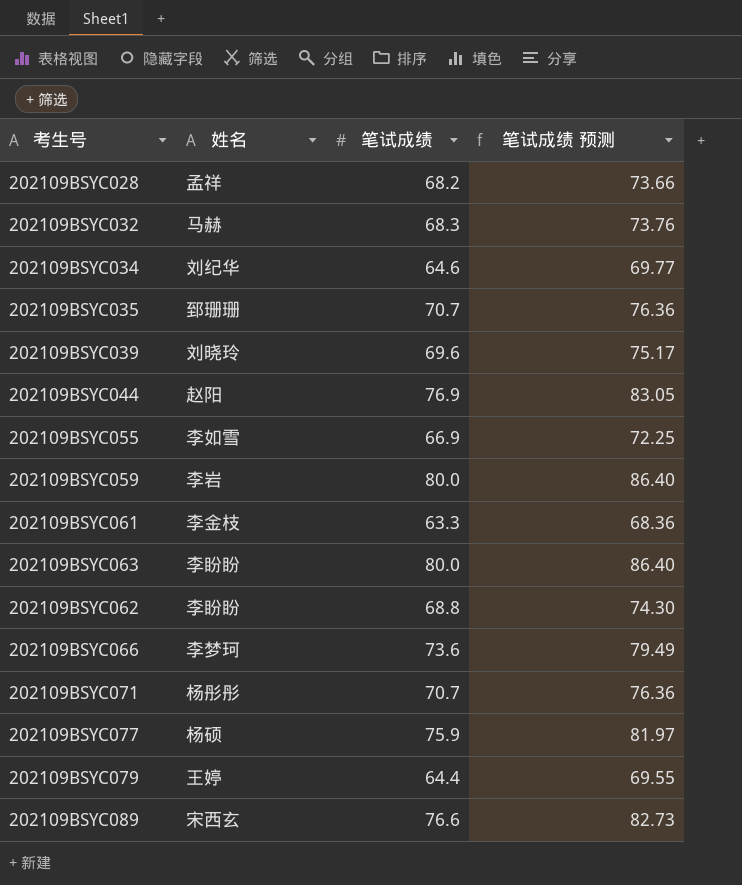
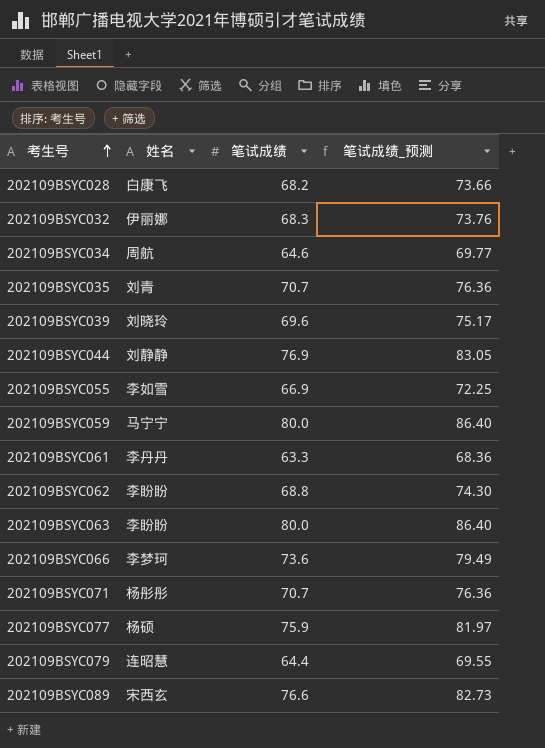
row order: none -> 考生号 ascending
column name: 笔试成绩 预测 -> 笔试成绩_预测
202109BSYC028 | 姓名: 孟祥 -> 白康飞
202109BSYC032 | 姓名: 马赫 -> 伊丽娜
202109BSYC034 | 姓名: 刘纪华 -> 周航
202109BSYC035 | 姓名: 郅珊珊 -> 刘青
202109BSYC044 | 姓名: 赵阳 -> 刘静静
202109BSYC059 | 姓名: 李岩 -> 马宁宁
202109BSYC061 | 姓名: 李金枝 -> 李丹丹
202109BSYC079 | 姓名: 王婷 -> 连昭慧

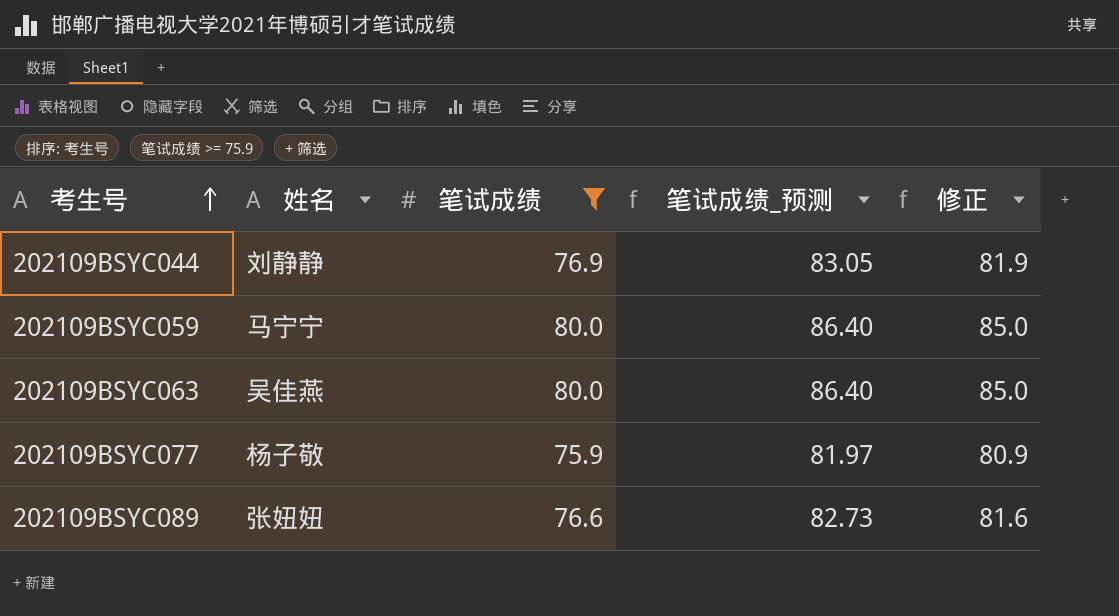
filter: none -> 笔试成绩 >= 75.9
column 修正 | formula: none -> [笔试成绩] + 5
202109BSYC063 | 姓名: 李盼盼 -> 吴佳燕
202109BSYC077 | 姓名: 杨硕 -> 杨子敬
202109BSYC089 | 姓名: 宋西玄 -> 张妞妞

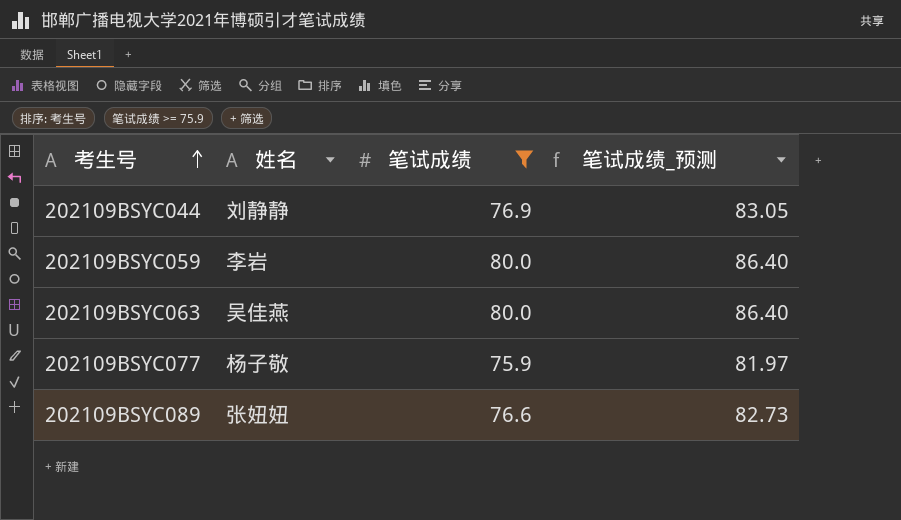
column 修正 | formula: [笔试成绩] + 5 -> none
202109BSYC059 | 姓名: 马宁宁 -> 李岩

